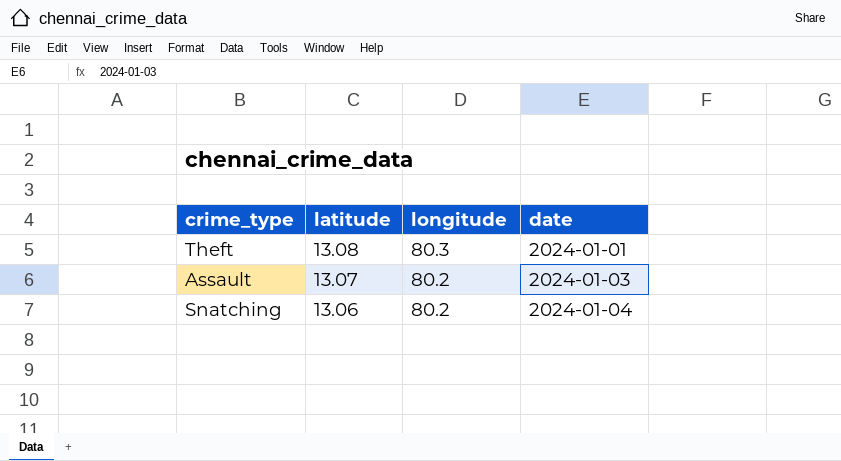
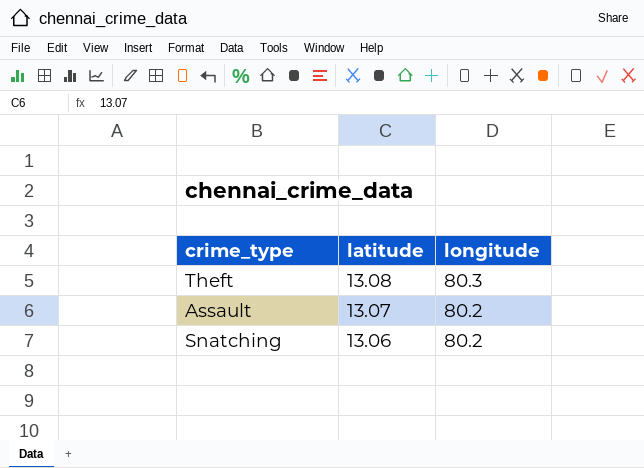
column date | position: 4 -> none

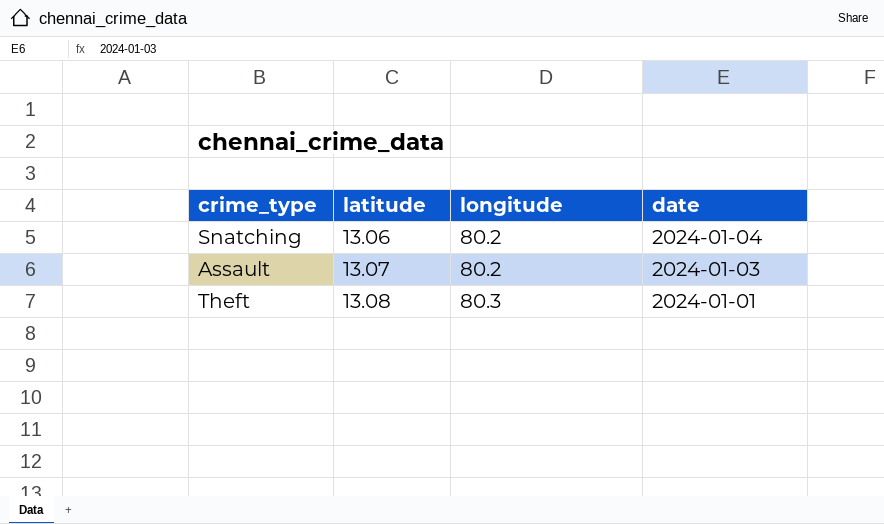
row order: latitude descending -> latitude ascending
column date | position: none -> 4

